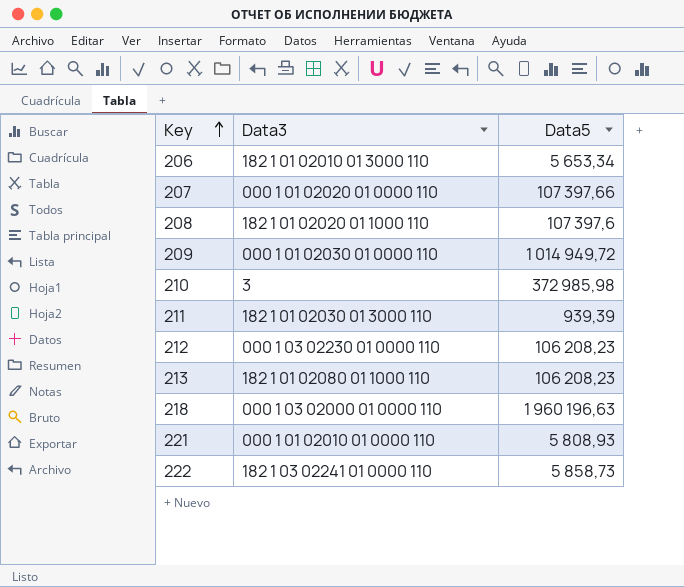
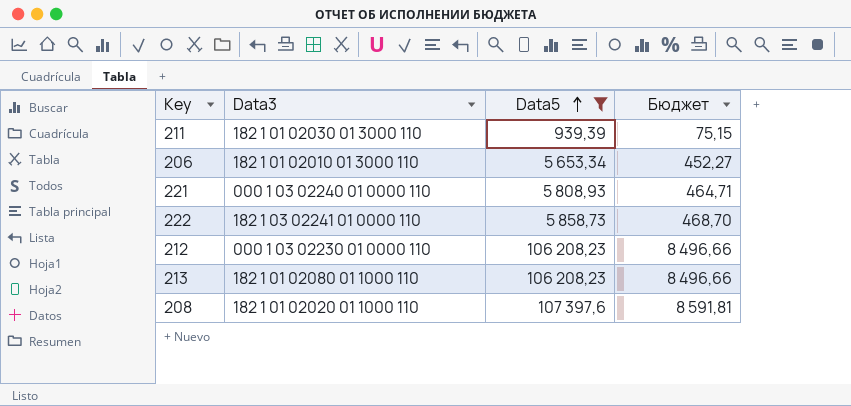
filter: none -> Data5 <= 107 397,6
row order: Key ascending -> Data5 ascending
column Бюджет | formula: none -> [Data5] * 0,08
221 | Data3: 000 1 01 02010 01 0000 110 -> 000 1 03 02240 01 0000 110

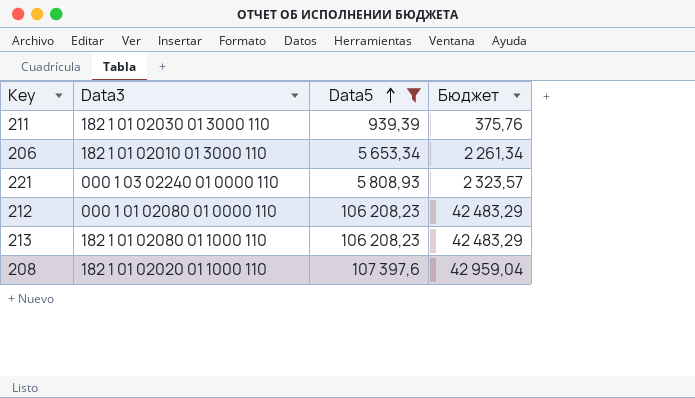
column Бюджет | formula: [Data5] * 0,08 -> [Data5] * 0,4
row 222: 182 1 03 02241 01 0000 110 | 5 858,73 | 468,70 -> none
212 | Data3: 000 1 03 02230 01 0000 110 -> 000 1 01 02080 01 0000 110

